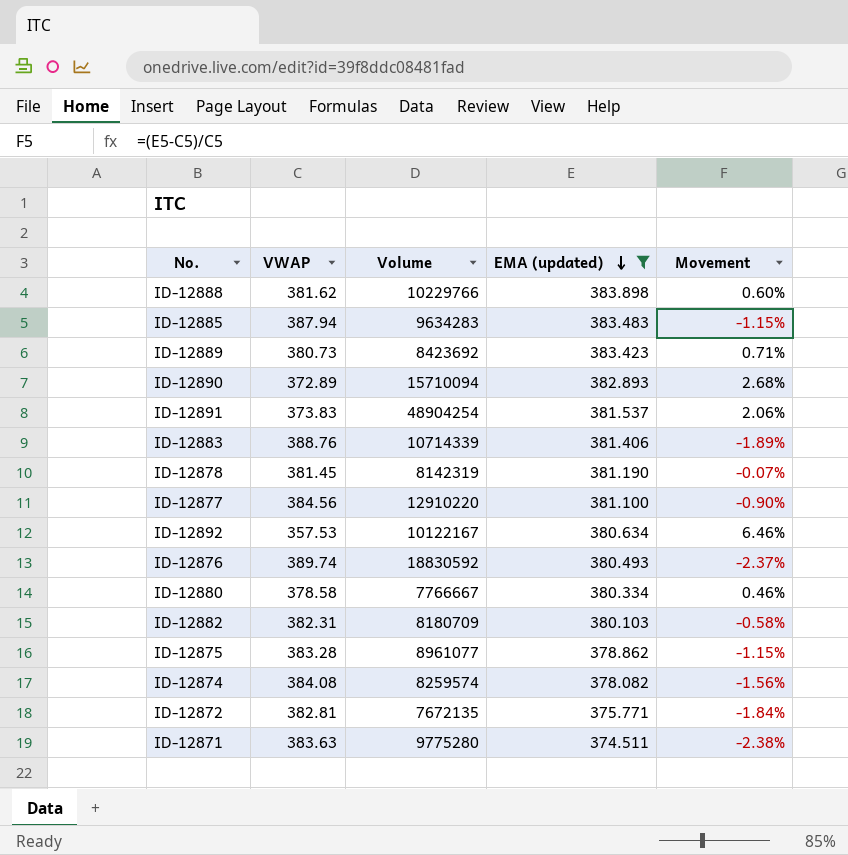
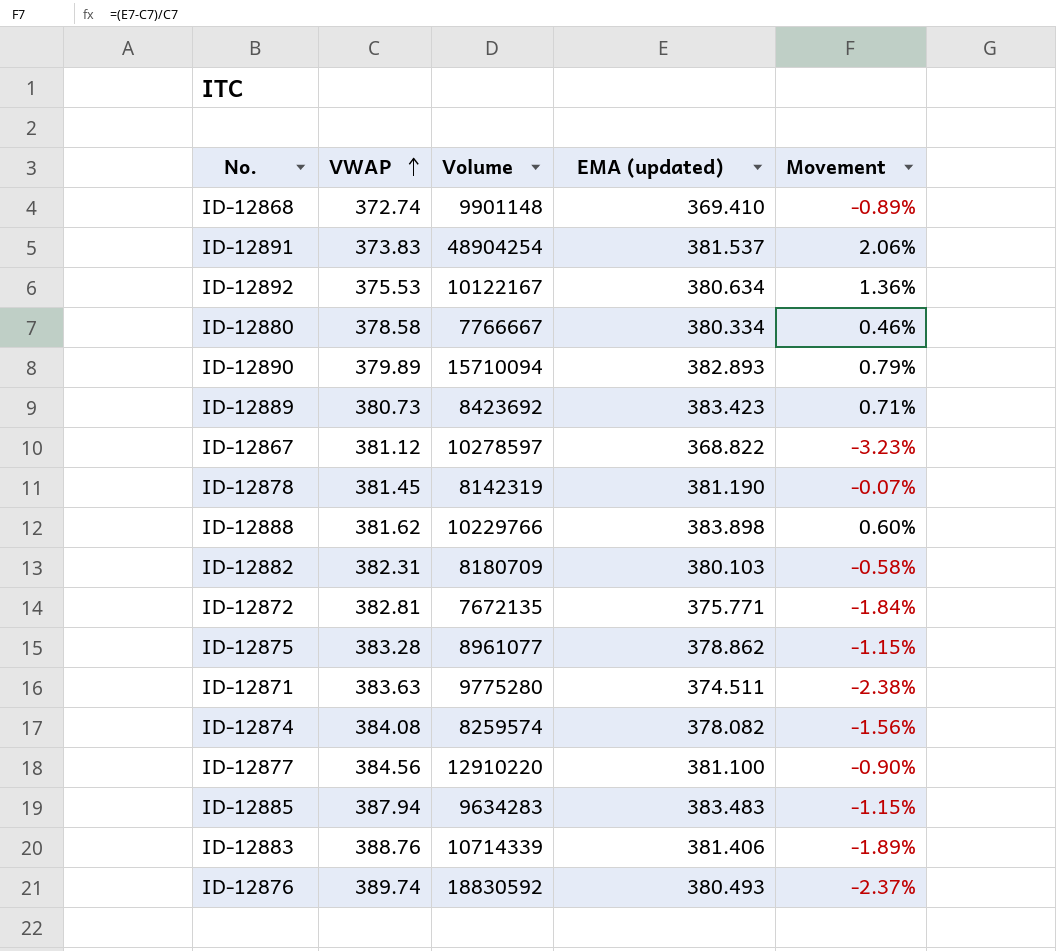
filter: EMA (updated) >= 374.511 -> none
row order: EMA (updated) descending -> VWAP ascending
ID-12892 | VWAP: 357.53 -> 375.53
ID-12892 | Movement: 6.46% -> 1.36%
ID-12890 | VWAP: 372.89 -> 379.89
ID-12890 | Movement: 2.68% -> 0.79%

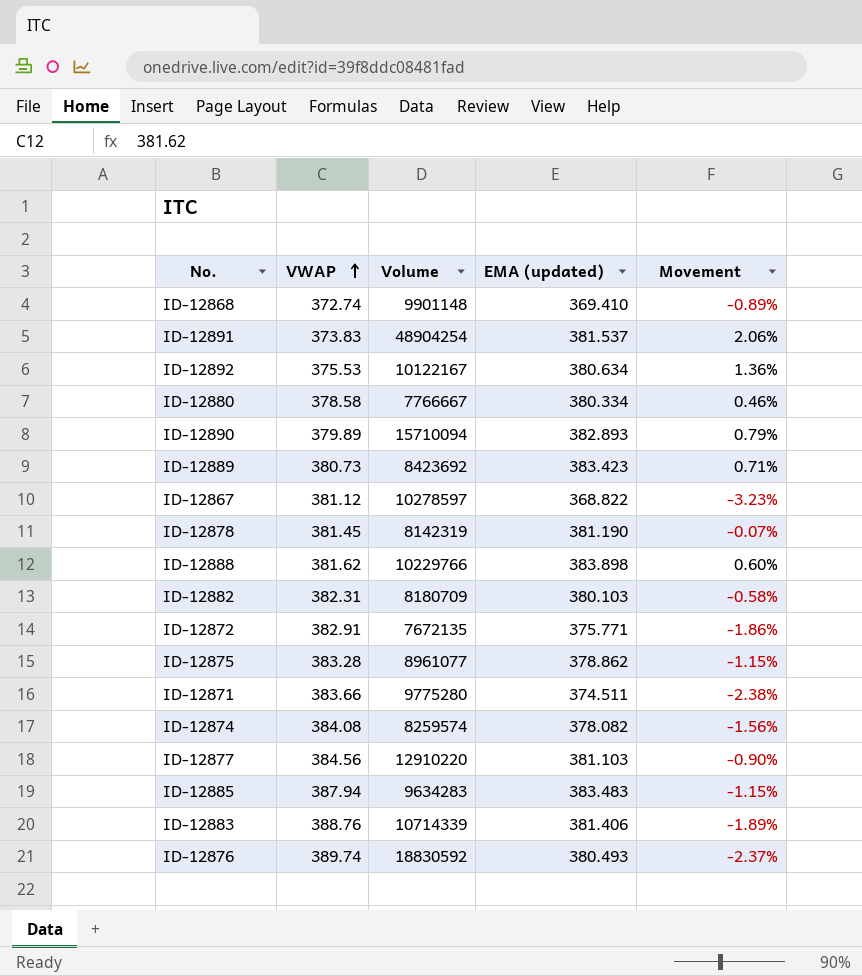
ID-12872 | VWAP: 382.81 -> 382.91
ID-12872 | Movement: -1.84% -> -1.86%
ID-12871 | VWAP: 383.63 -> 383.66
ID-12877 | EMA (updated): 381.100 -> 381.103

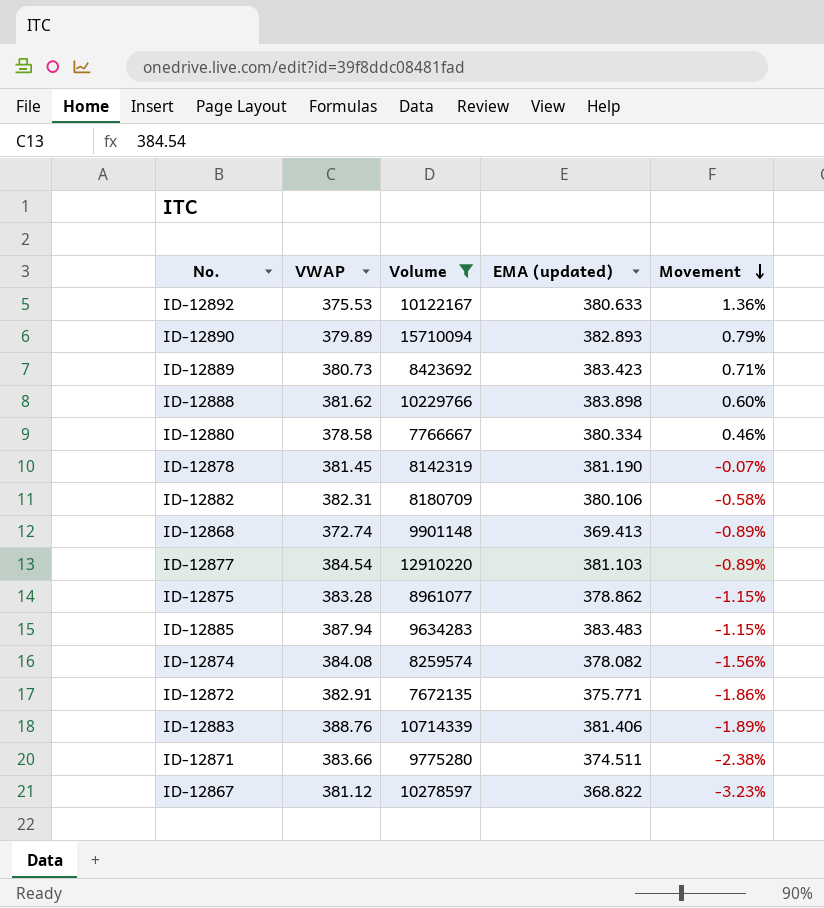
filter: none -> Volume <= 15710094
row order: VWAP ascending -> Movement descending
ID-12892 | EMA (updated): 380.634 -> 380.633
ID-12882 | EMA (updated): 380.103 -> 380.106
ID-12868 | EMA (updated): 369.410 -> 369.413
ID-12877 | VWAP: 384.56 -> 384.54
ID-12877 | Movement: -0.90% -> -0.89%

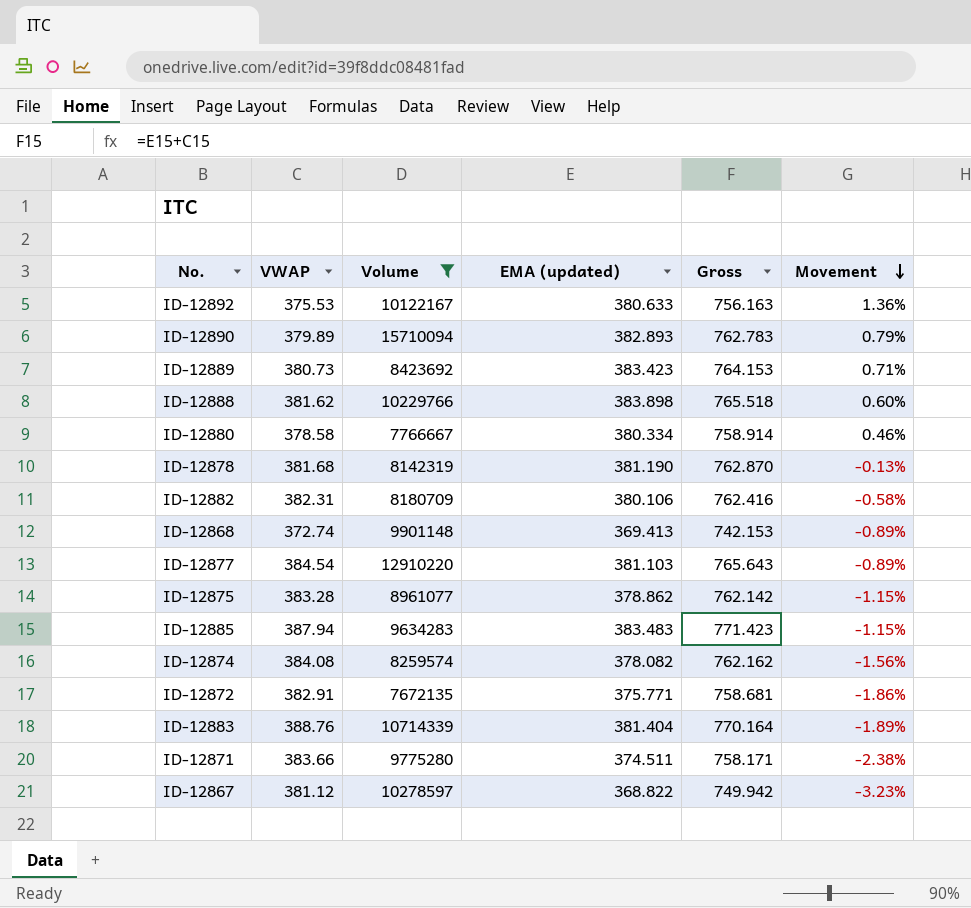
column Gross | formula: none -> [VWAP] + [EMA (updated)]
ID-12878 | VWAP: 381.45 -> 381.68
ID-12878 | Movement: -0.07% -> -0.13%
ID-12883 | EMA (updated): 381.406 -> 381.404

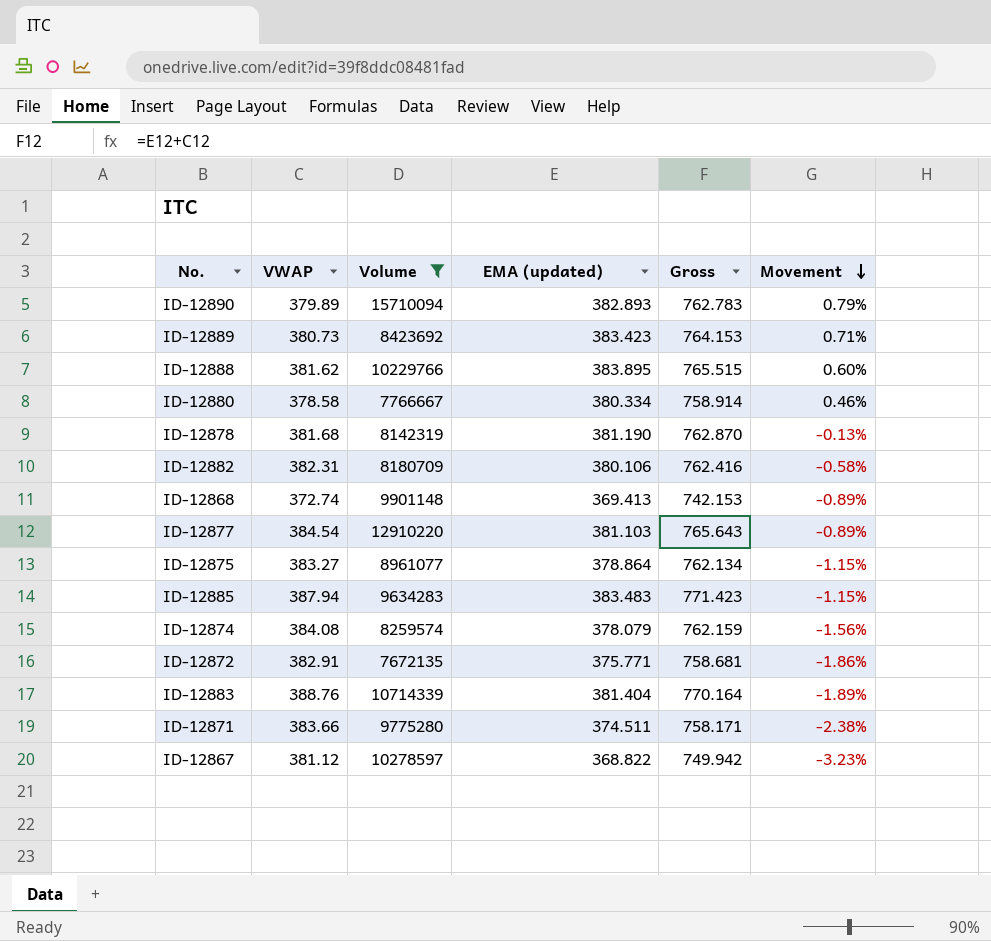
row ID-12892: 375.53 | 10122167 | 380.633 | 756.163 | 1.36% -> none
ID-12888 | EMA (updated): 383.898 -> 383.895
ID-12888 | Gross: 765.518 -> 765.515
ID-12875 | VWAP: 383.28 -> 383.27
ID-12875 | EMA (updated): 378.862 -> 378.864
ID-12875 | Gross: 762.142 -> 762.134
ID-12874 | EMA (updated): 378.082 -> 378.079
ID-12874 | Gross: 762.162 -> 762.159

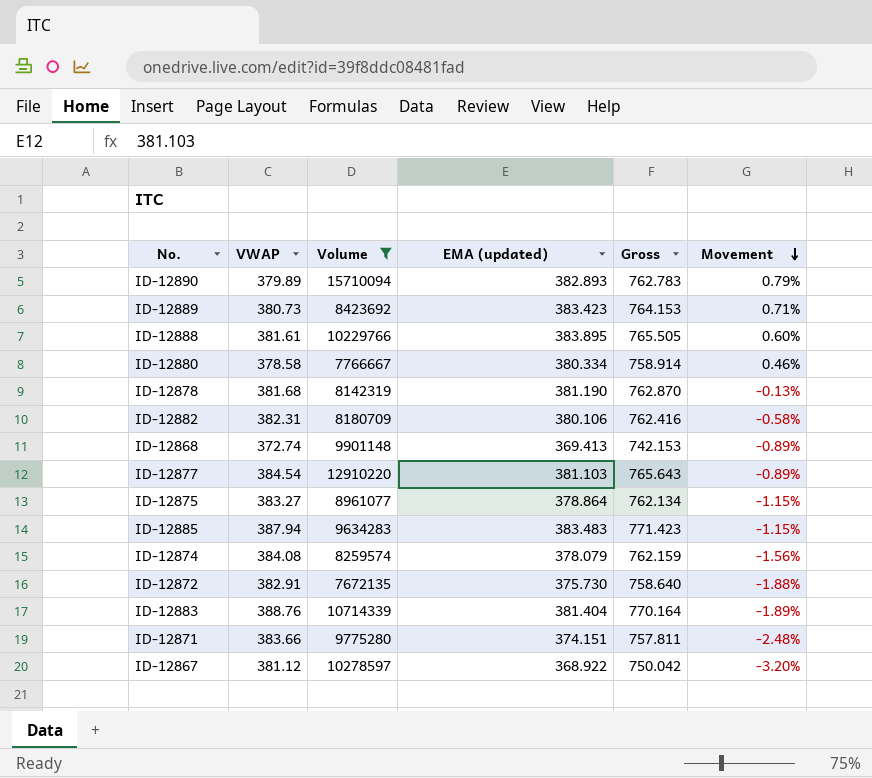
ID-12888 | VWAP: 381.62 -> 381.61
ID-12888 | Gross: 765.515 -> 765.505
ID-12872 | EMA (updated): 375.771 -> 375.730
ID-12872 | Gross: 758.681 -> 758.640
ID-12872 | Movement: -1.86% -> -1.88%
ID-12871 | EMA (updated): 374.511 -> 374.151
ID-12871 | Gross: 758.171 -> 757.811
ID-12871 | Movement: -2.38% -> -2.48%
ID-12867 | EMA (updated): 368.822 -> 368.922
ID-12867 | Gross: 749.942 -> 750.042
ID-12867 | Movement: -3.23% -> -3.20%

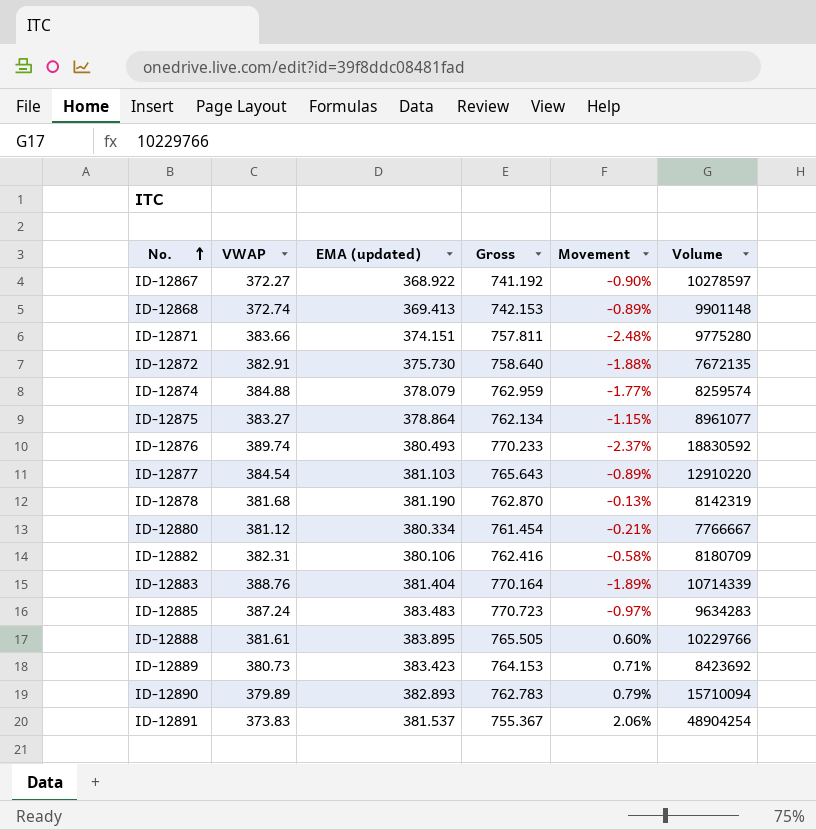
filter: Volume <= 15710094 -> none
row order: Movement descending -> No. ascending
column Volume | position: 3 -> 6
ID-12867 | VWAP: 381.12 -> 372.27
ID-12867 | Gross: 750.042 -> 741.192
ID-12867 | Movement: -3.20% -> -0.90%
ID-12874 | VWAP: 384.08 -> 384.88
ID-12874 | Gross: 762.159 -> 762.959
ID-12874 | Movement: -1.56% -> -1.77%
ID-12880 | VWAP: 378.58 -> 381.12
ID-12880 | Gross: 758.914 -> 761.454
ID-12880 | Movement: 0.46% -> -0.21%
ID-12885 | VWAP: 387.94 -> 387.24
ID-12885 | Gross: 771.423 -> 770.723
ID-12885 | Movement: -1.15% -> -0.97%

